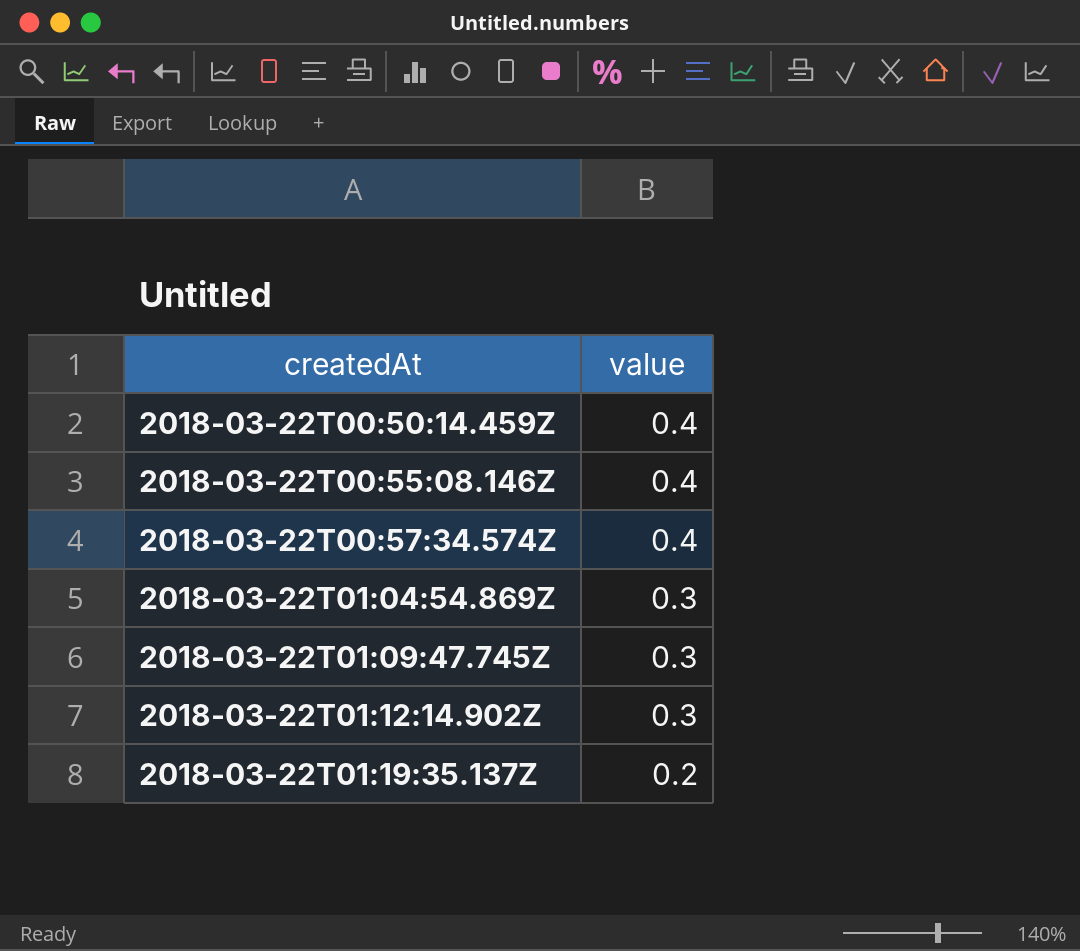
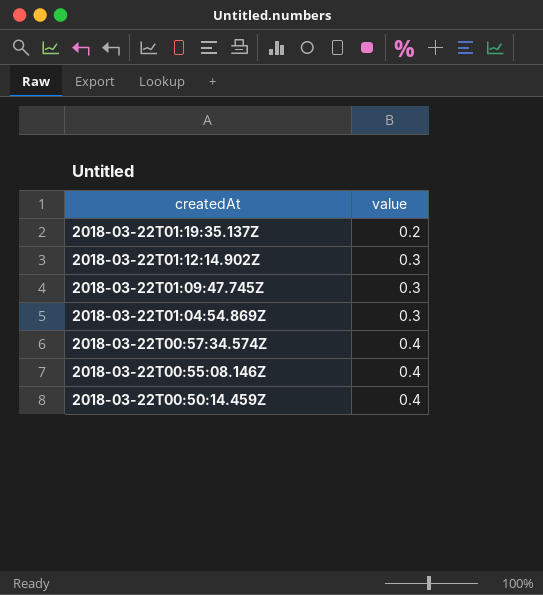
row order: createdAt ascending -> createdAt descending

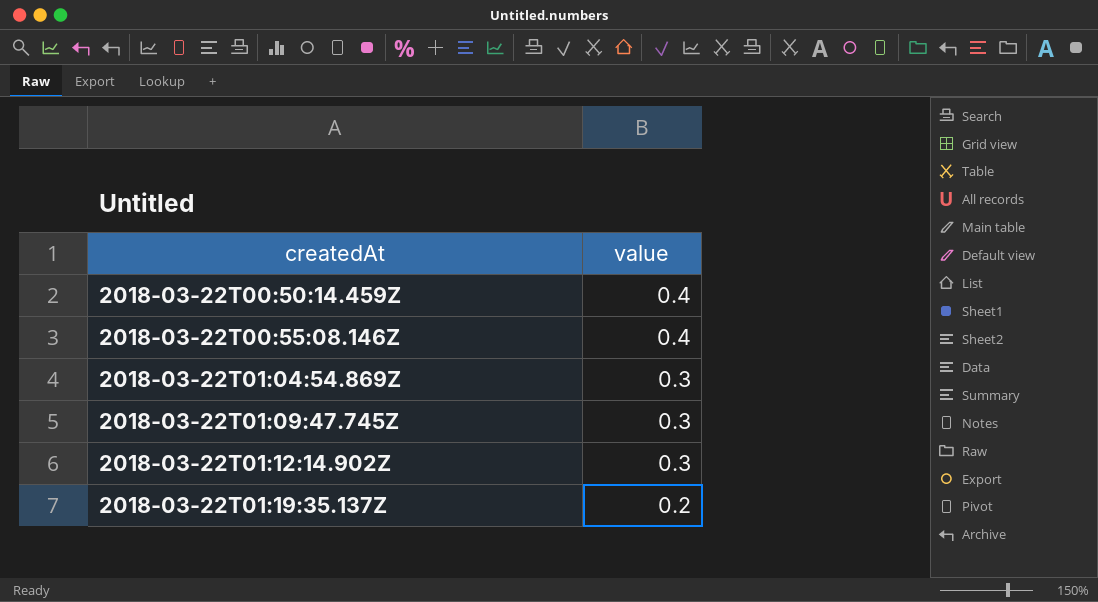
row order: createdAt descending -> createdAt ascending
row 2018-03-22T00:57:34.574Z: 0.4 -> none

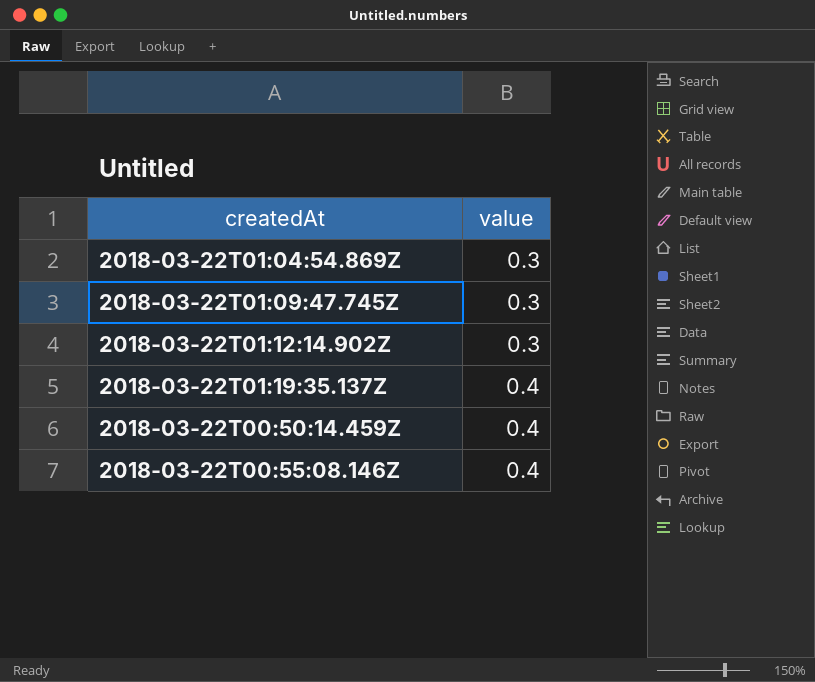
row order: createdAt ascending -> value ascending
2018-03-22T01:19:35.137Z | value: 0.2 -> 0.4

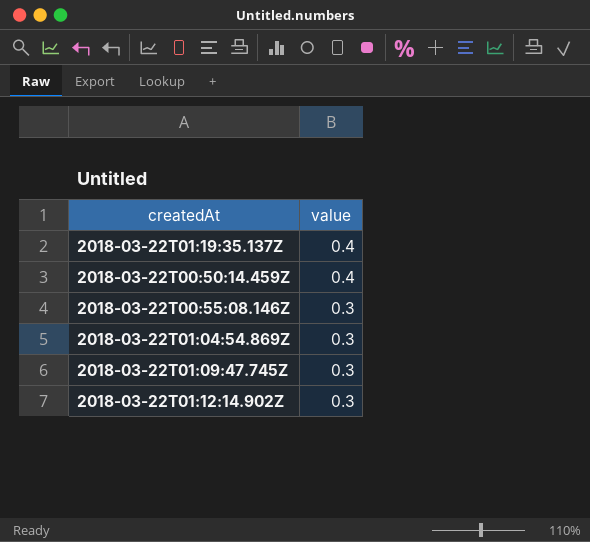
row order: value ascending -> value descending
2018-03-22T00:55:08.146Z | value: 0.4 -> 0.3

